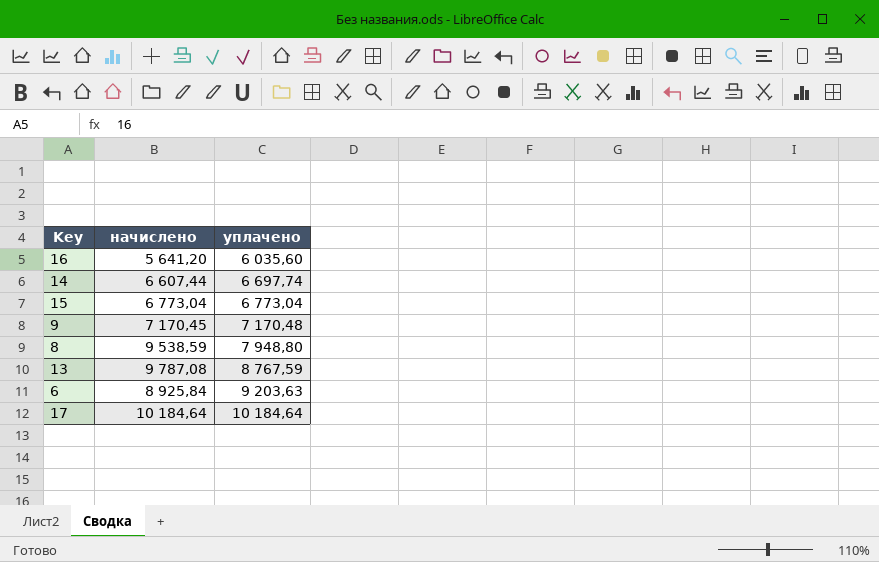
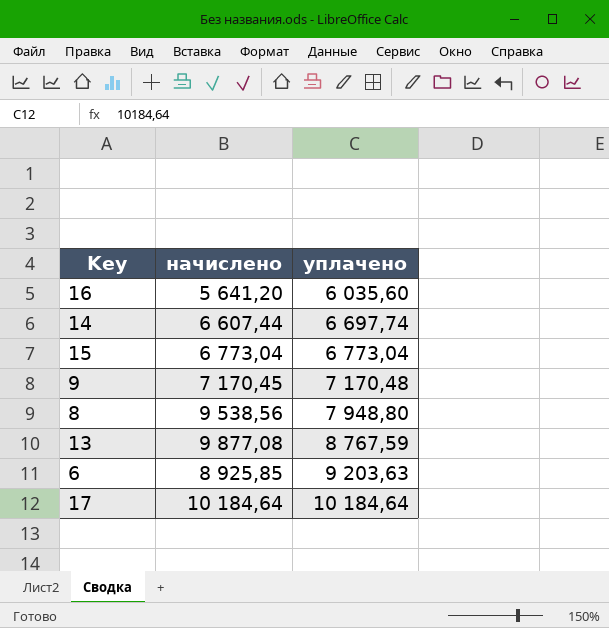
8 | начислено: 9 538,59 -> 9 538,56
13 | начислено: 9 787,08 -> 9 877,08
6 | начислено: 8 925,84 -> 8 925,85

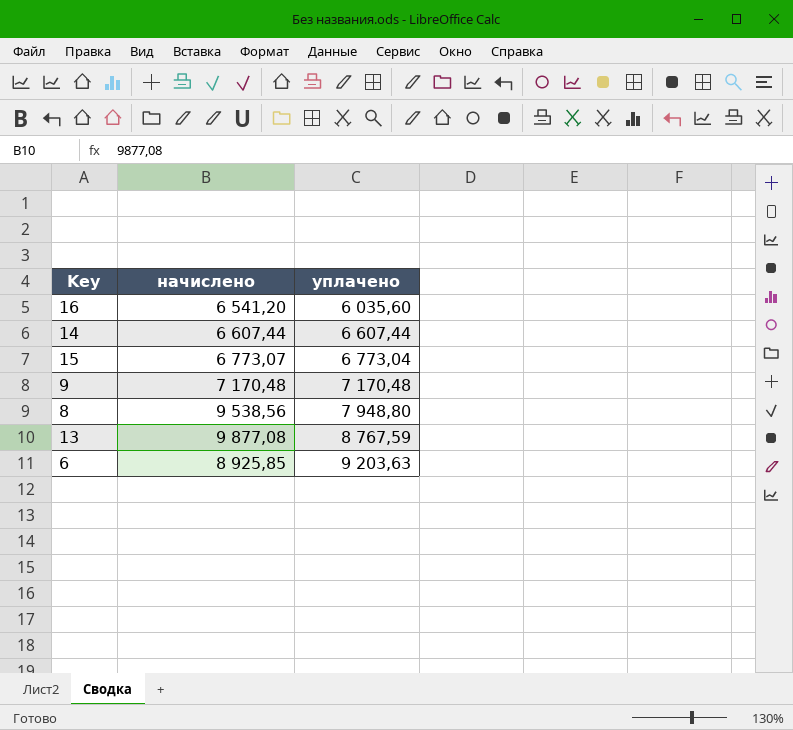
row 17: 10 184,64 | 10 184,64 -> none
16 | начислено: 5 641,20 -> 6 541,20
14 | уплачено: 6 697,74 -> 6 607,44
15 | начислено: 6 773,04 -> 6 773,07
9 | начислено: 7 170,45 -> 7 170,48

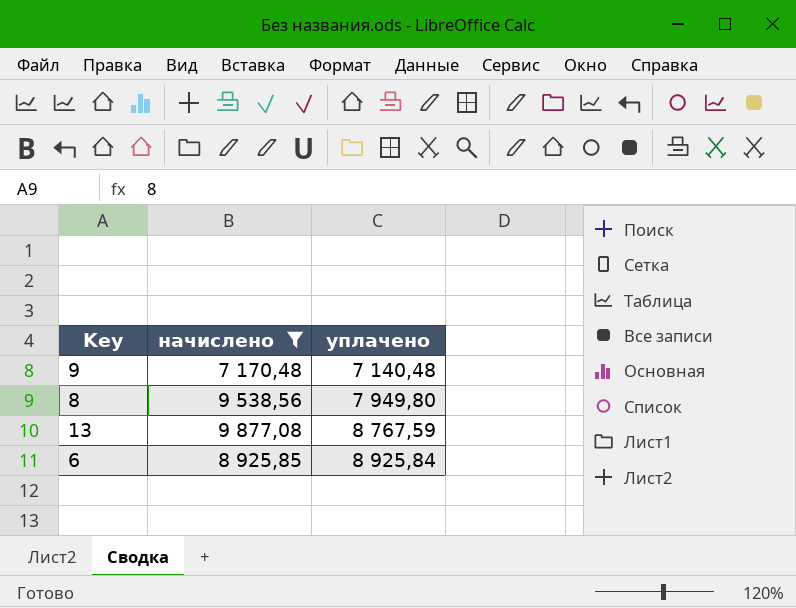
filter: none -> начислено >= 7 170,48
9 | уплачено: 7 170,48 -> 7 140,48
8 | уплачено: 7 948,80 -> 7 949,80
6 | уплачено: 9 203,63 -> 8 925,84

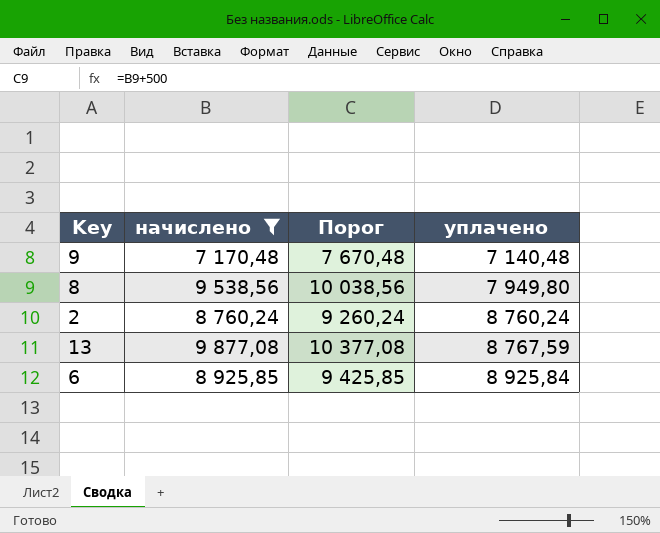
column Порог | formula: none -> [начислено] + 500
row 2: none -> 8 760,24 | 9 260,24 | 8 760,24

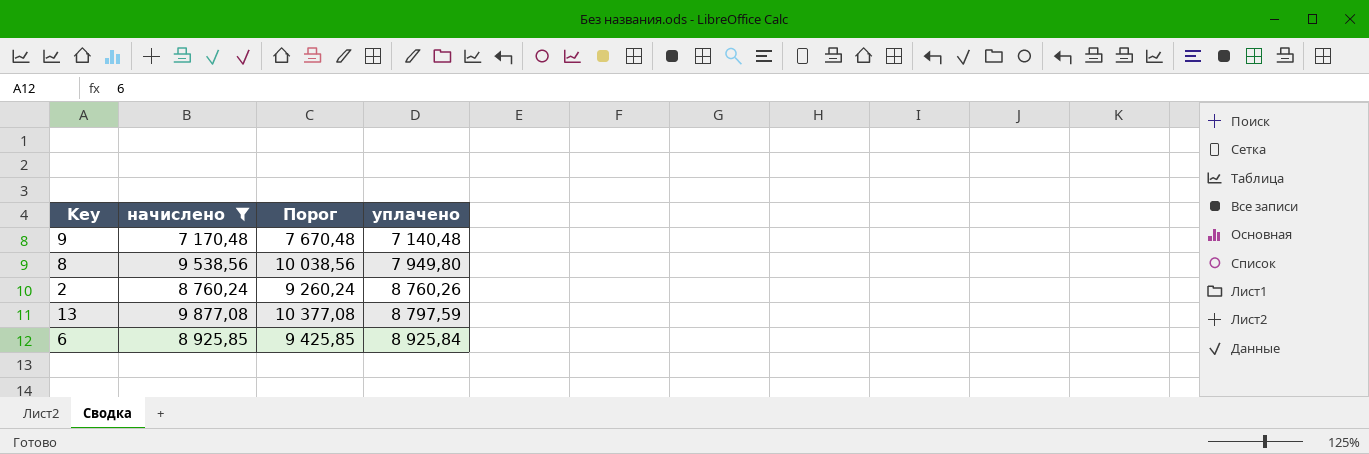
2 | уплачено: 8 760,24 -> 8 760,26
13 | уплачено: 8 767,59 -> 8 797,59

